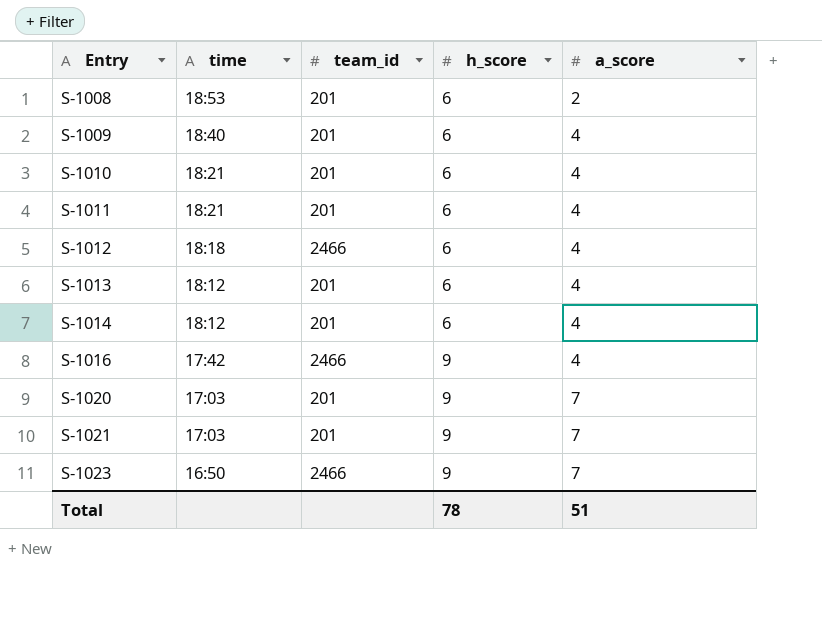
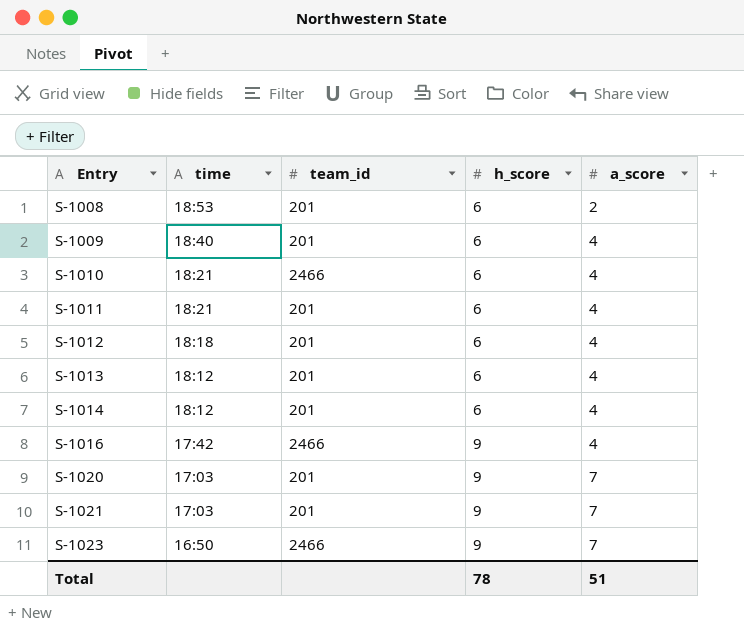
S-1010 | team_id: 201 -> 2466
S-1012 | team_id: 2466 -> 201

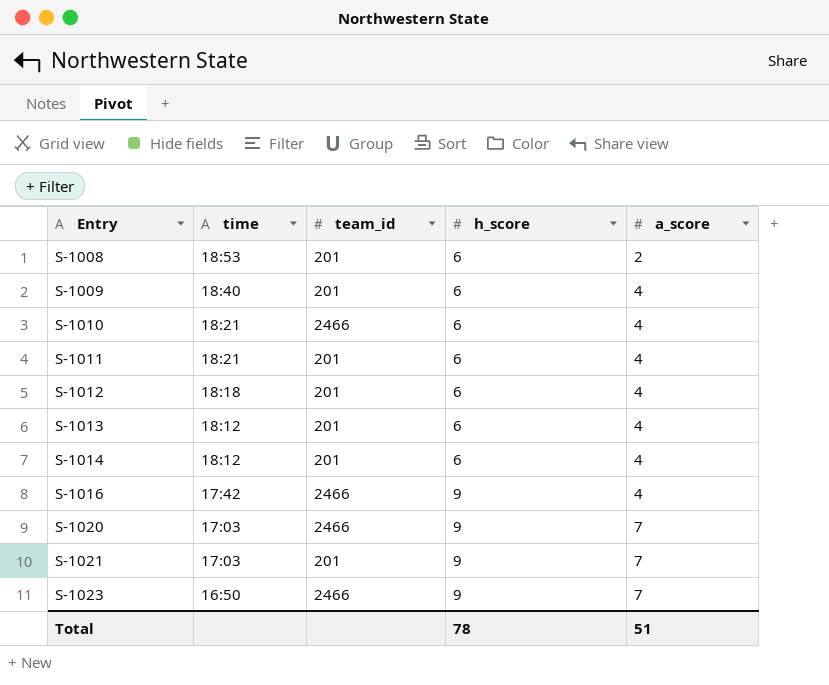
S-1020 | team_id: 201 -> 2466

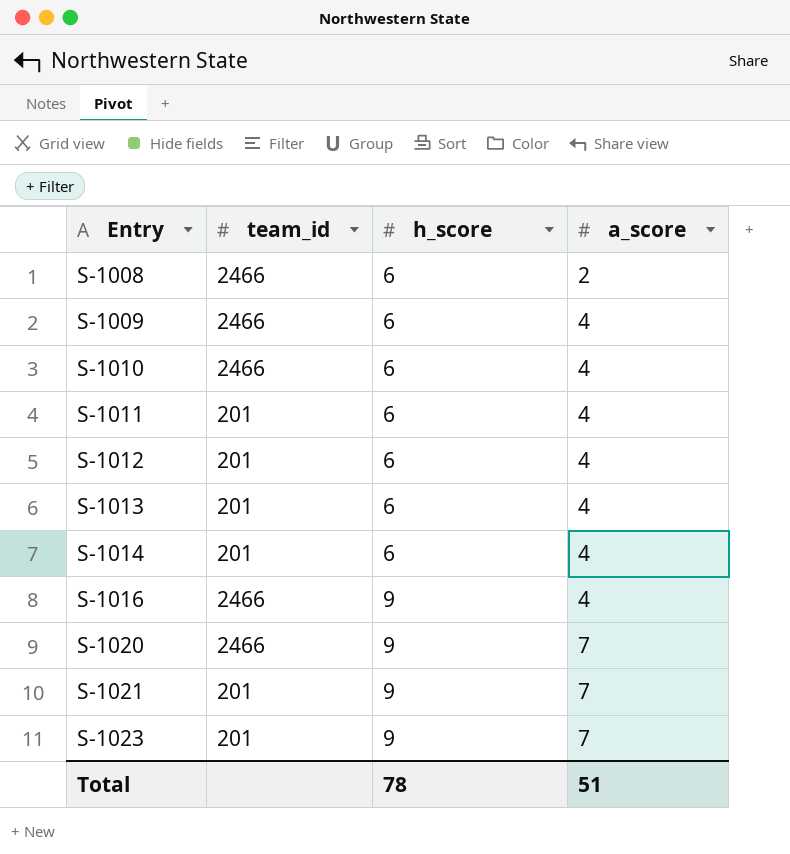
column time | position: 2 -> none
S-1008 | team_id: 201 -> 2466
S-1009 | team_id: 201 -> 2466
S-1023 | team_id: 2466 -> 201

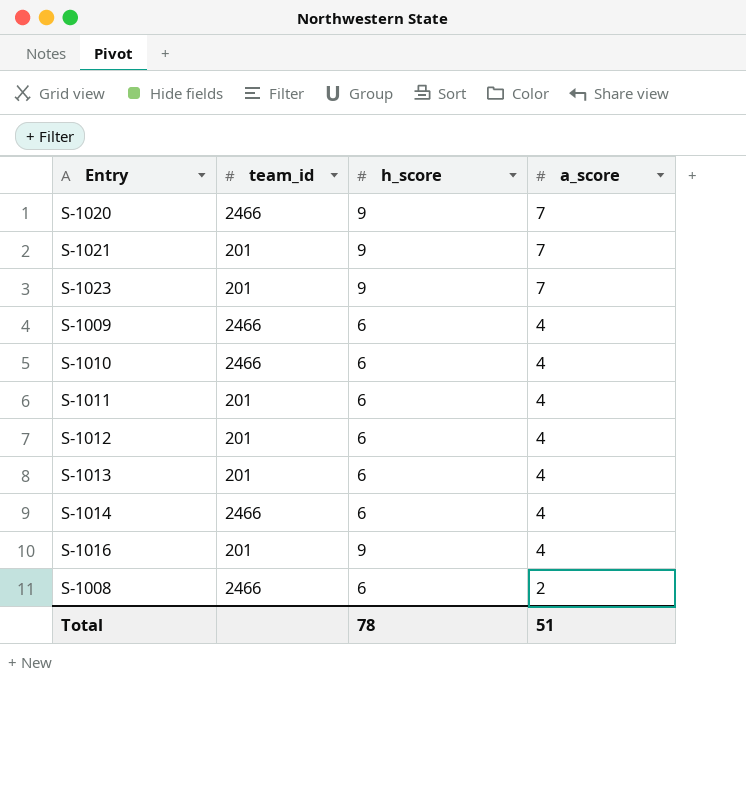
row order: Entry ascending -> a_score descending
S-1014 | team_id: 201 -> 2466
S-1016 | team_id: 2466 -> 201

